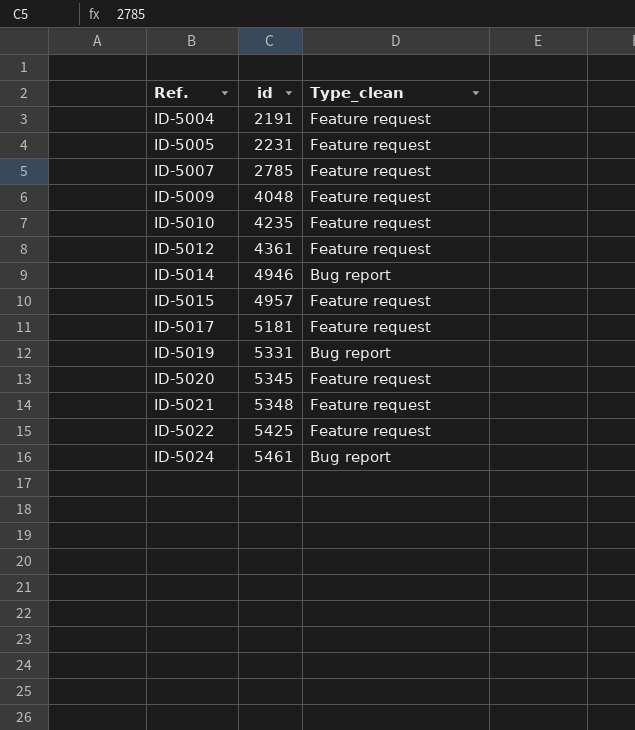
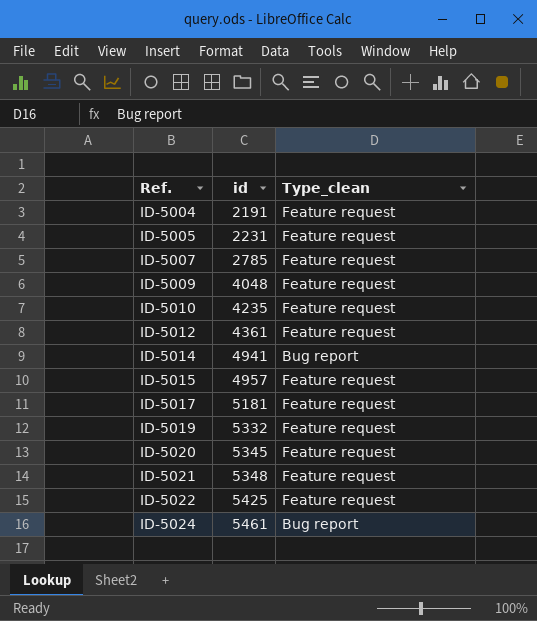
ID-5014 | id: 4946 -> 4941
ID-5019 | id: 5331 -> 5332
ID-5019 | Type_clean: Bug report -> Feature request

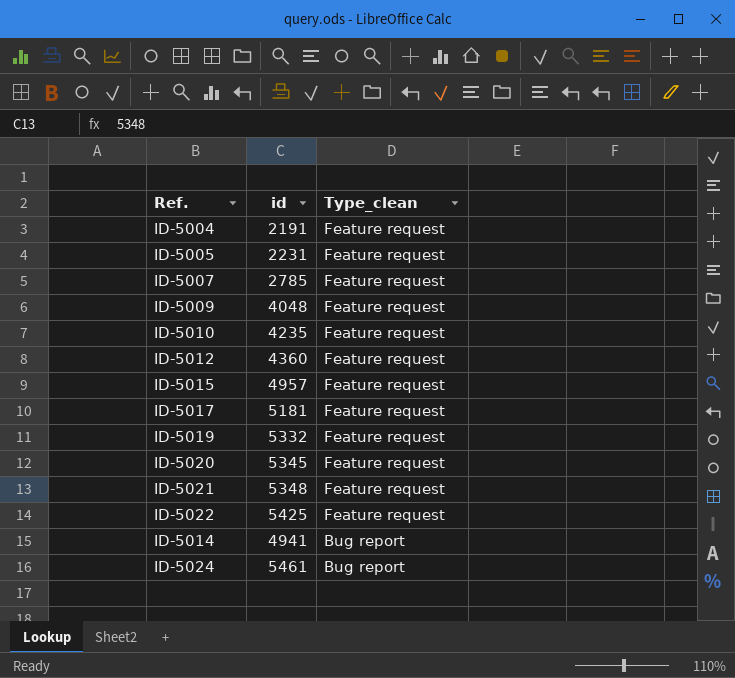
row order: Ref. ascending -> Type_clean descending
ID-5012 | id: 4361 -> 4360

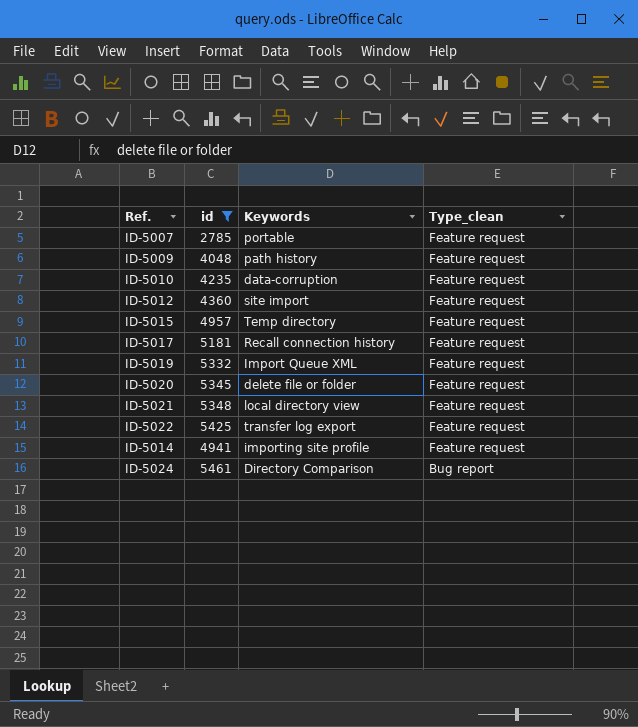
filter: none -> id >= 2785
column Keywords | position: none -> 3
ID-5014 | Type_clean: Bug report -> Feature request

